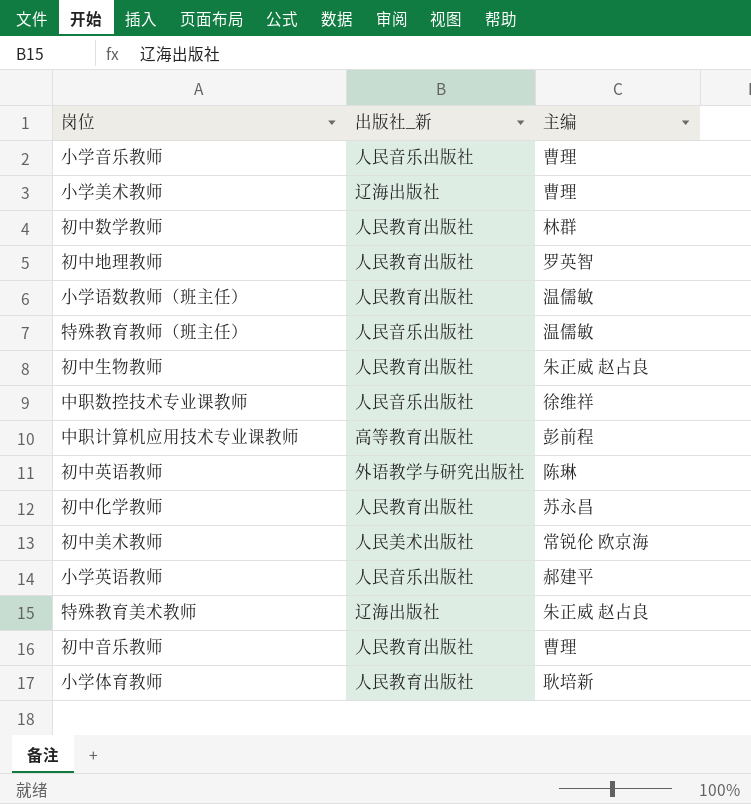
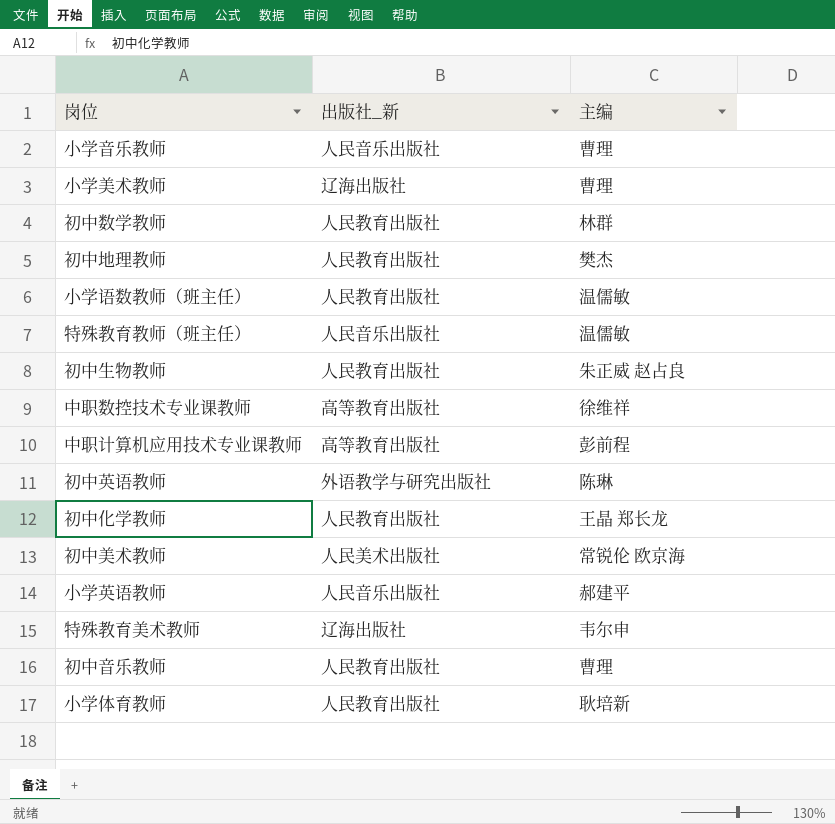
初中地理教师 | 主编: 罗英智 -> 樊杰
中职数控技术专业课教师 | 出版社_新: 人民音乐出版社 -> 高等教育出版社
初中化学教师 | 主编: 苏永昌 -> 王晶 郑长龙
特殊教育美术教师 | 主编: 朱正威 赵占良 -> 韦尔申

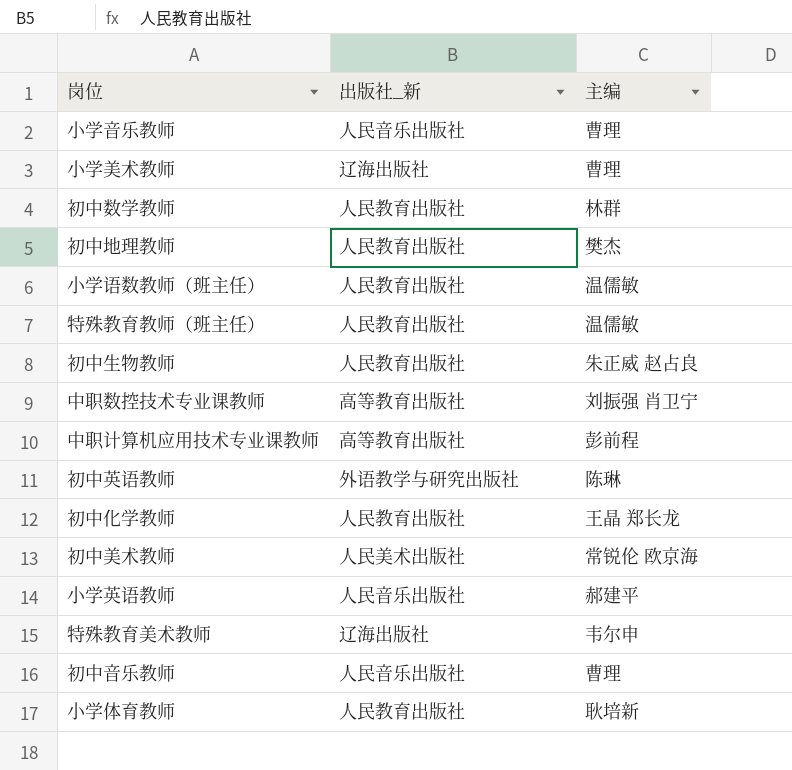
特殊教育教师（班主任） | 出版社_新: 人民音乐出版社 -> 人民教育出版社
中职数控技术专业课教师 | 主编: 徐维祥 -> 刘振强 肖卫宁
初中音乐教师 | 出版社_新: 人民教育出版社 -> 人民音乐出版社

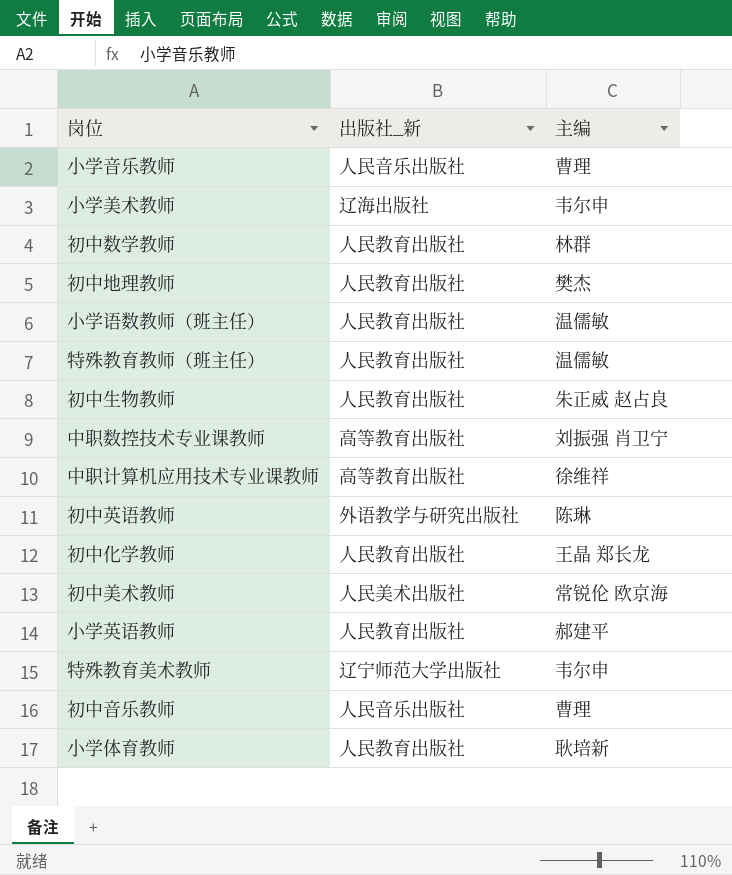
小学美术教师 | 主编: 曹理 -> 韦尔申
中职计算机应用技术专业课教师 | 主编: 彭前程 -> 徐维祥
小学英语教师 | 出版社_新: 人民音乐出版社 -> 人民教育出版社
特殊教育美术教师 | 出版社_新: 辽海出版社 -> 辽宁师范大学出版社

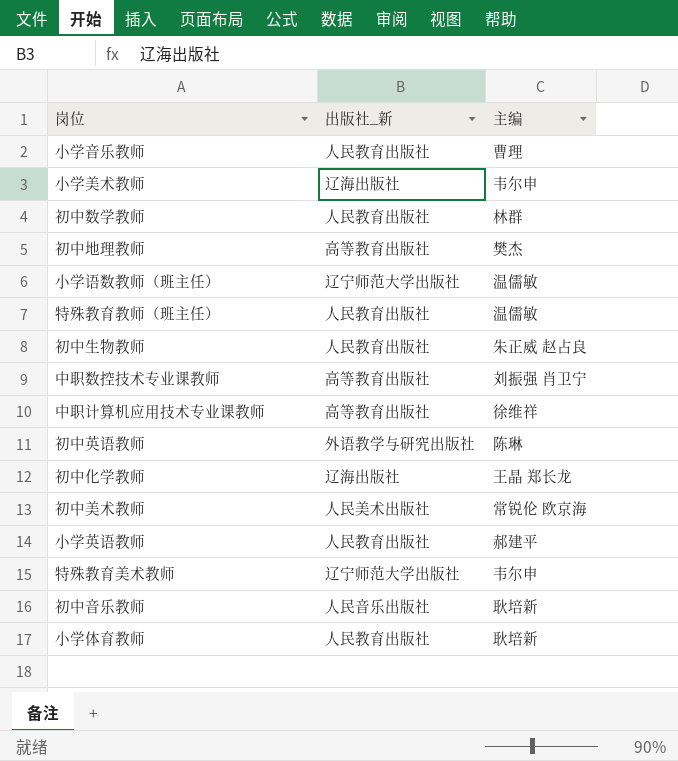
小学音乐教师 | 出版社_新: 人民音乐出版社 -> 人民教育出版社
初中地理教师 | 出版社_新: 人民教育出版社 -> 高等教育出版社
小学语数教师（班主任） | 出版社_新: 人民教育出版社 -> 辽宁师范大学出版社
初中化学教师 | 出版社_新: 人民教育出版社 -> 辽海出版社
初中音乐教师 | 主编: 曹理 -> 耿培新

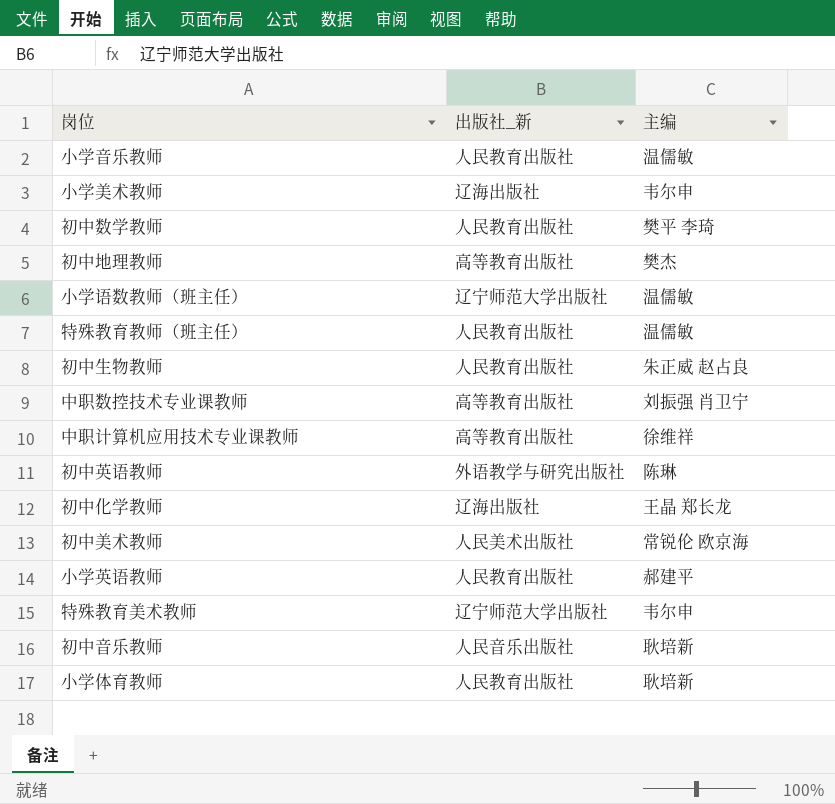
小学音乐教师 | 主编: 曹理 -> 温儒敏
初中数学教师 | 主编: 林群 -> 樊平 李琦

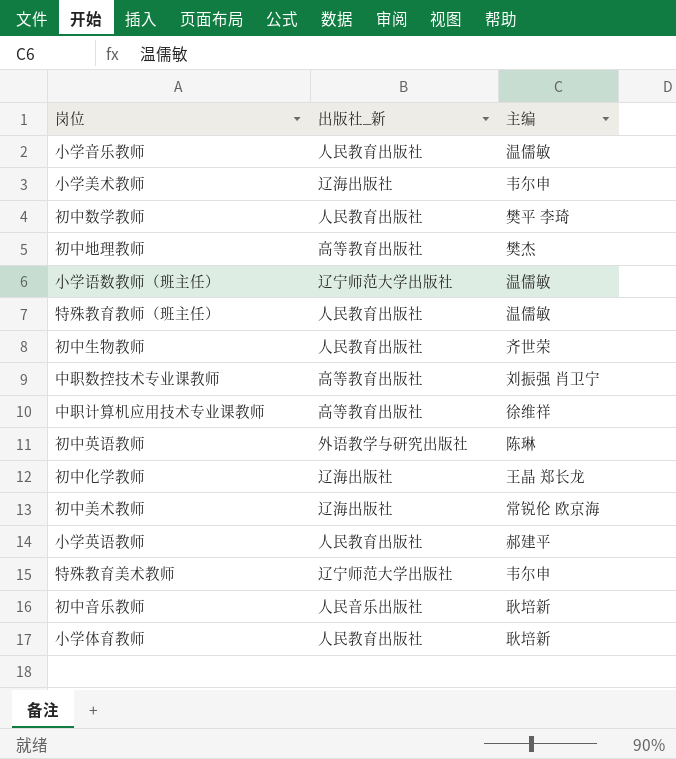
初中生物教师 | 主编: 朱正威 赵占良 -> 齐世荣
初中美术教师 | 出版社_新: 人民美术出版社 -> 辽海出版社

